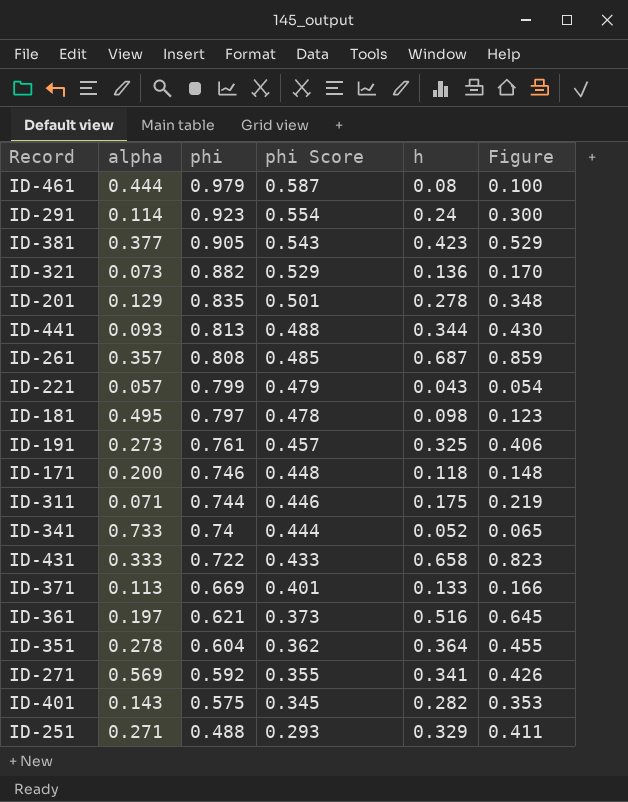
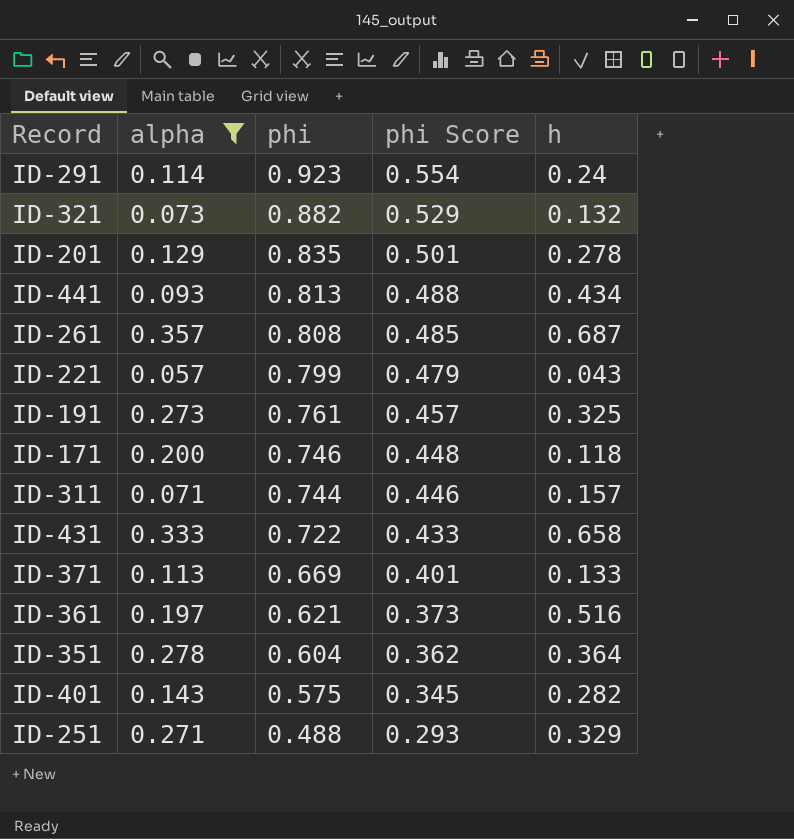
filter: none -> alpha <= 0.357
column Figure | formula: [h] * 1.25 -> none
ID-321 | h: 0.136 -> 0.132
ID-441 | h: 0.344 -> 0.434
ID-311 | h: 0.175 -> 0.157

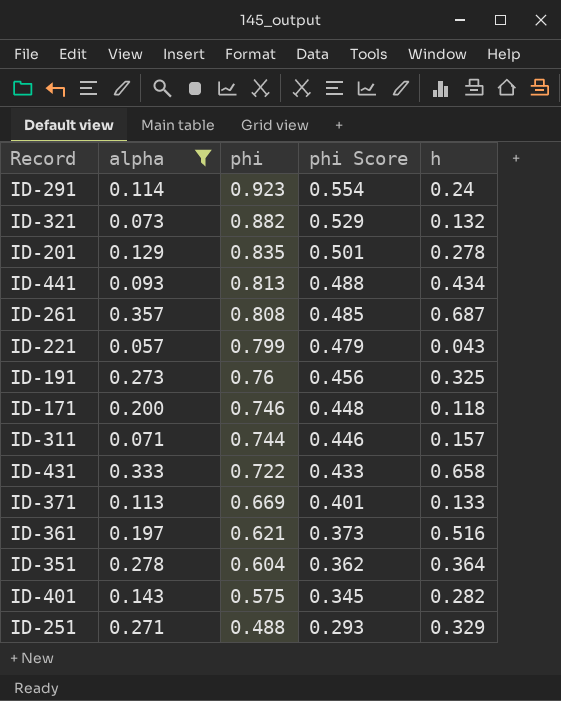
ID-191 | phi: 0.761 -> 0.76
ID-191 | phi Score: 0.457 -> 0.456

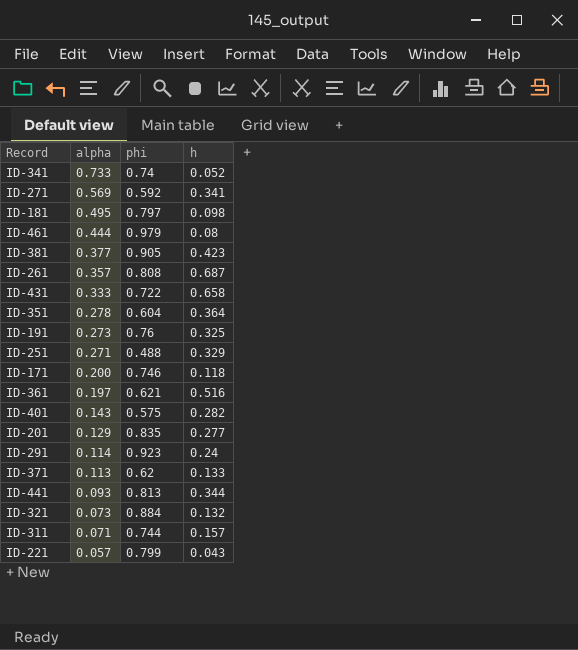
filter: alpha <= 0.357 -> none
row order: phi descending -> alpha descending
column phi Score | formula: [phi] * 0.6 -> none
ID-201 | h: 0.278 -> 0.277
ID-371 | phi: 0.669 -> 0.62
ID-441 | h: 0.434 -> 0.344
ID-321 | phi: 0.882 -> 0.884

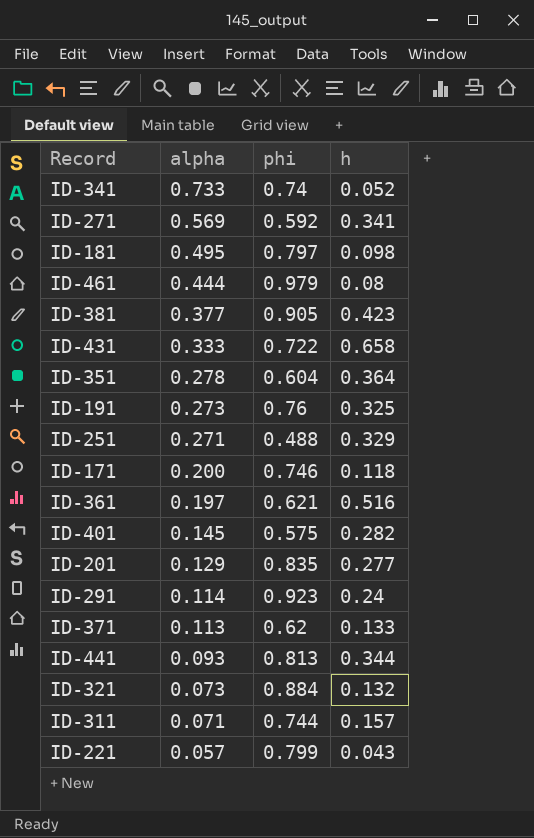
row ID-261: 0.357 | 0.808 | 0.687 -> none
ID-401 | alpha: 0.143 -> 0.145

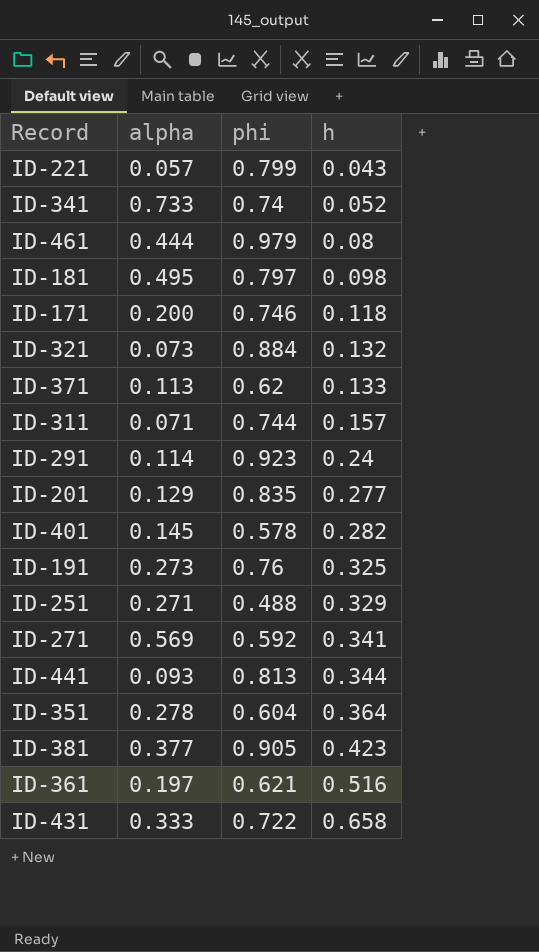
row order: alpha descending -> h ascending
ID-401 | phi: 0.575 -> 0.578

